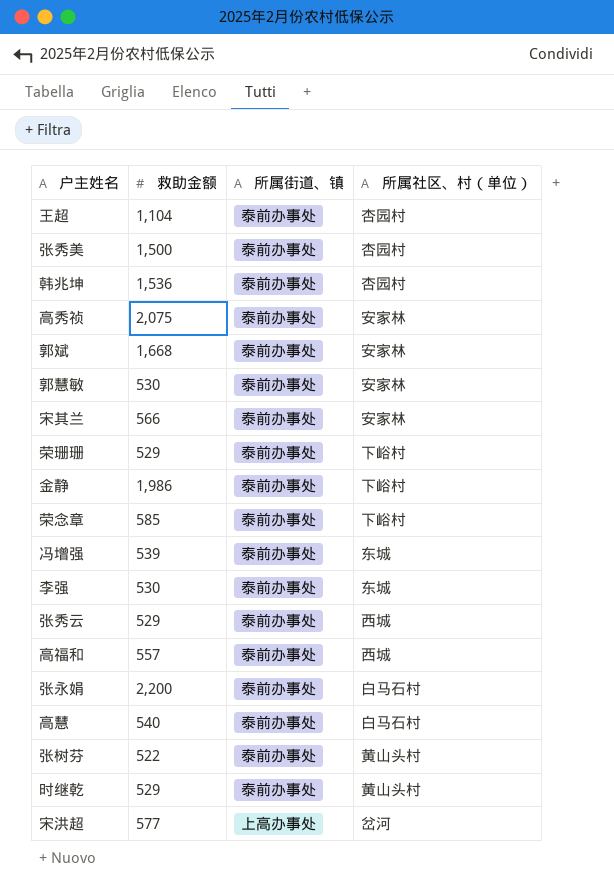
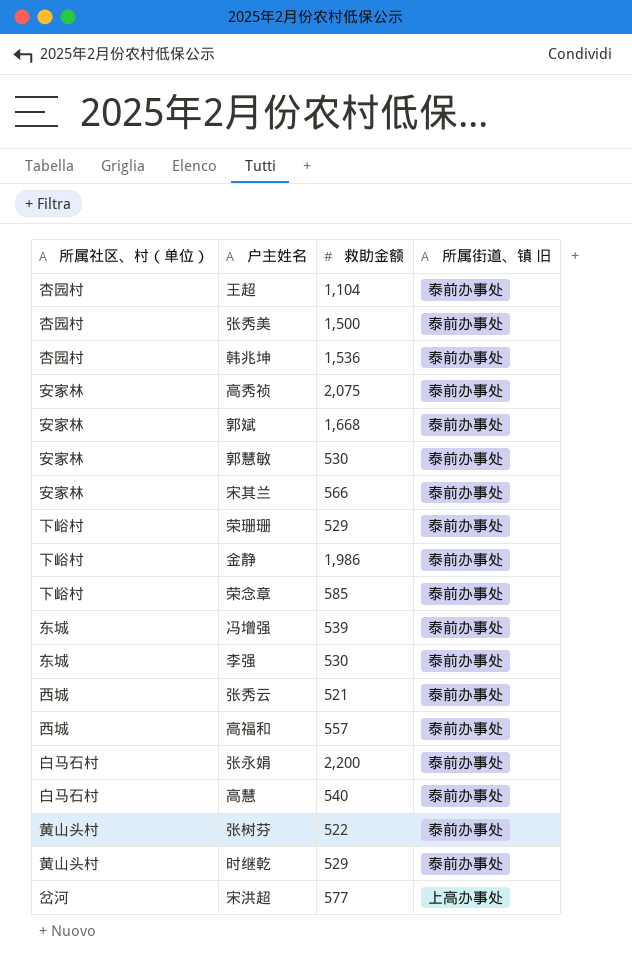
column 所属社区、村（单位） | position: 4 -> 1
column name: 所属街道、镇 -> 所属街道、镇 旧
张秀云 | 救助金额: 529 -> 521

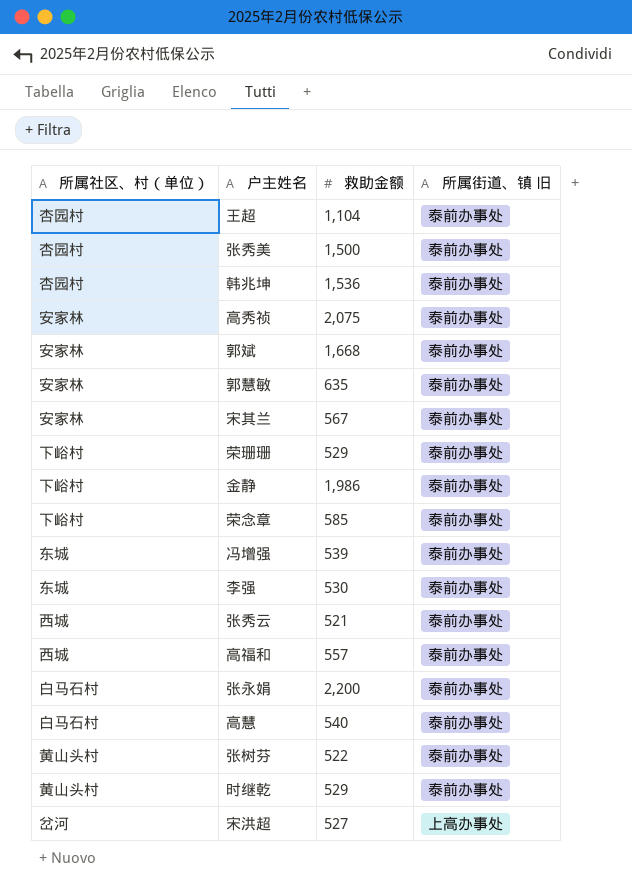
郭慧敏 | 救助金额: 530 -> 635
宋其兰 | 救助金额: 566 -> 567
宋洪超 | 救助金额: 577 -> 527

